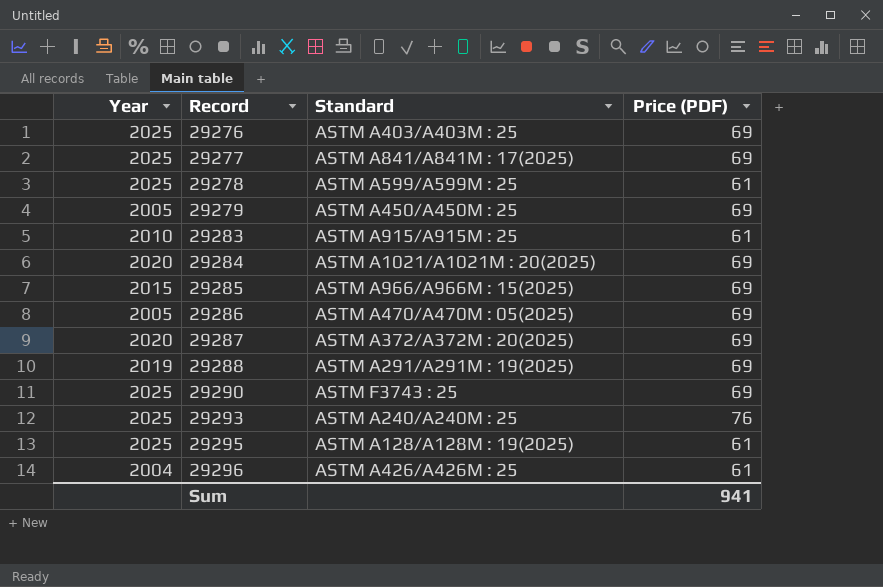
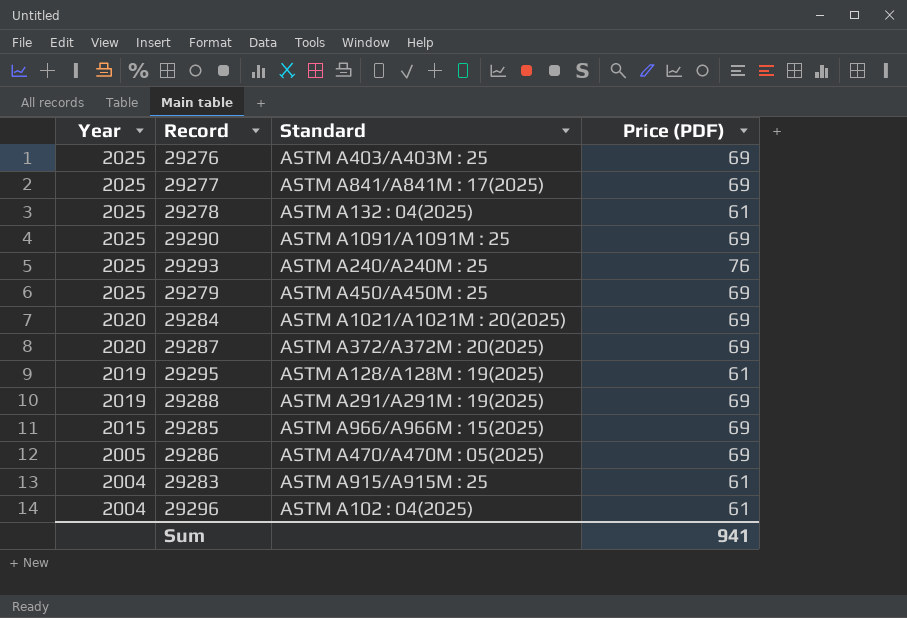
row order: Record ascending -> Year descending
29278 | Standard: ASTM A599/A599M : 25 -> ASTM A132 : 04(2025)
29290 | Standard: ASTM F3743 : 25 -> ASTM A1091/A1091M : 25
29279 | Year: 2005 -> 2025
29295 | Year: 2025 -> 2019
29283 | Year: 2010 -> 2004
29296 | Standard: ASTM A426/A426M : 25 -> ASTM A102 : 04(2025)

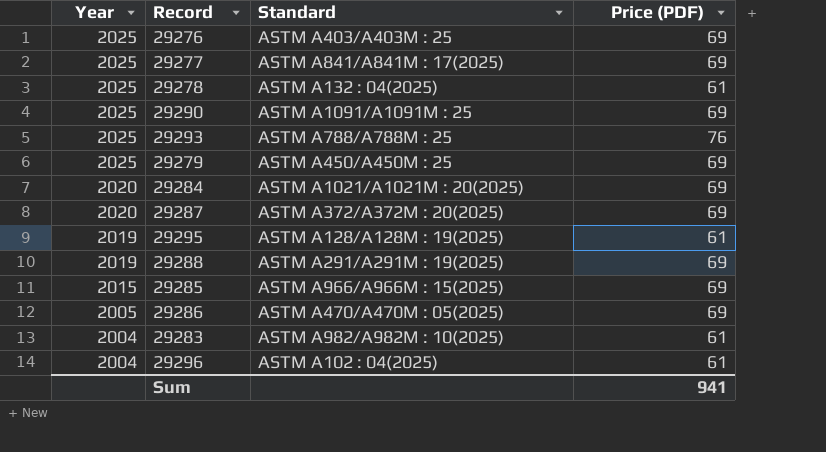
29293 | Standard: ASTM A240/A240M : 25 -> ASTM A788/A788M : 25
29283 | Standard: ASTM A915/A915M : 25 -> ASTM A982/A982M : 10(2025)

